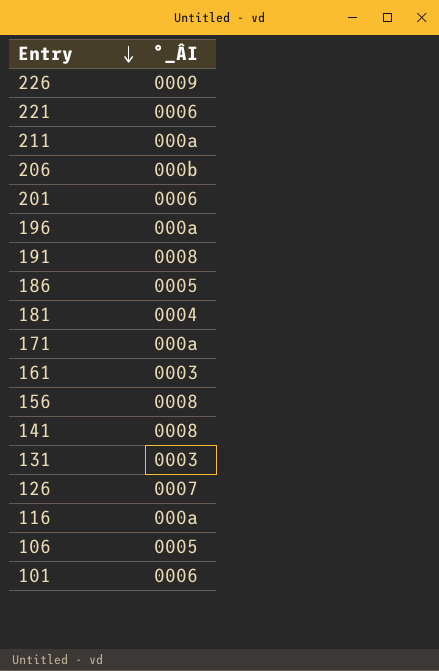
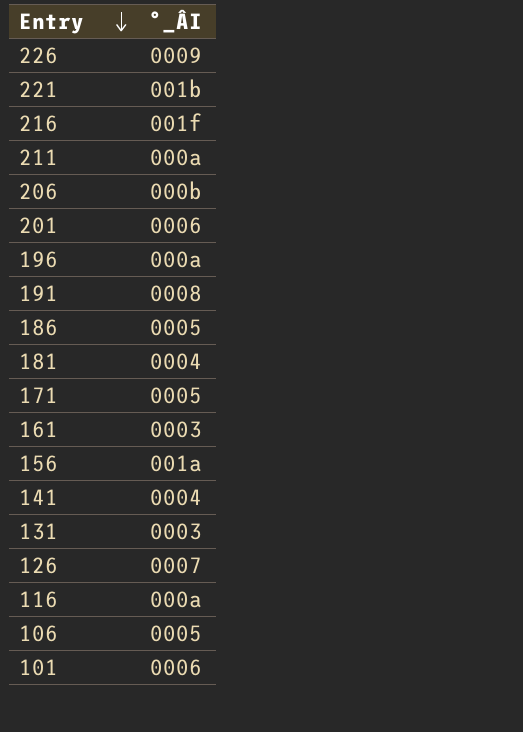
221 | °_ÂI: 0006 -> 001b
row 216: none -> 001f
171 | °_ÂI: 000a -> 0005
156 | °_ÂI: 0008 -> 001a
141 | °_ÂI: 0008 -> 0004

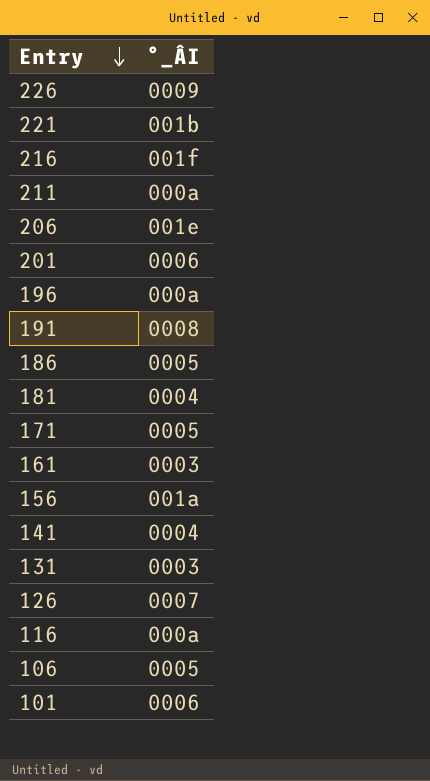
206 | °_ÂI: 000b -> 001e

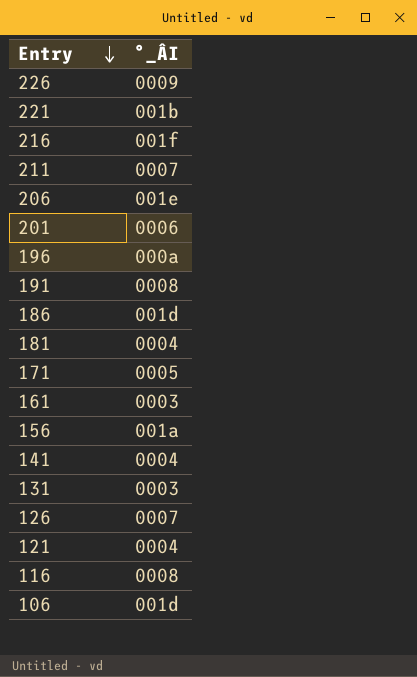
row 101: 0006 -> none
211 | °_ÂI: 000a -> 0007
186 | °_ÂI: 0005 -> 001d
row 121: none -> 0004
116 | °_ÂI: 000a -> 0008
106 | °_ÂI: 0005 -> 001d

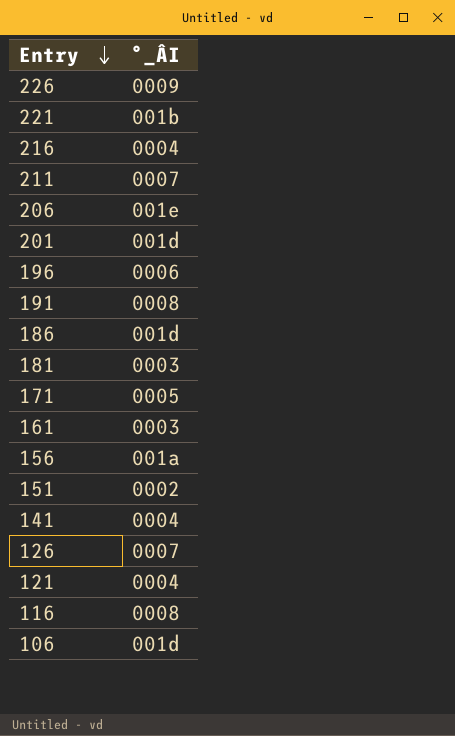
row 131: 0003 -> none
216 | °_ÂI: 001f -> 0004
201 | °_ÂI: 0006 -> 001d
196 | °_ÂI: 000a -> 0006
181 | °_ÂI: 0004 -> 0003
row 151: none -> 0002

